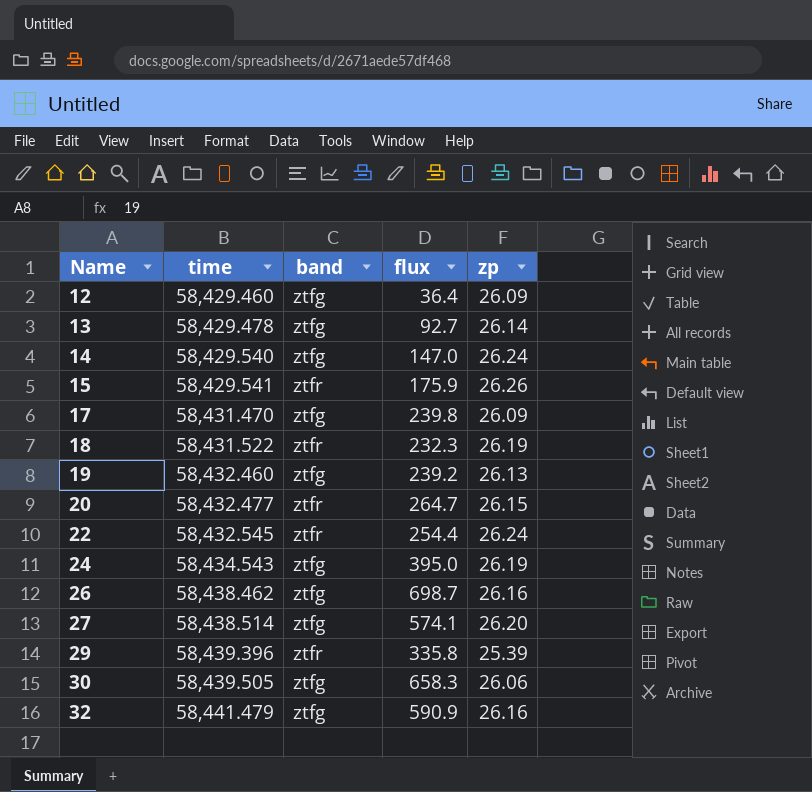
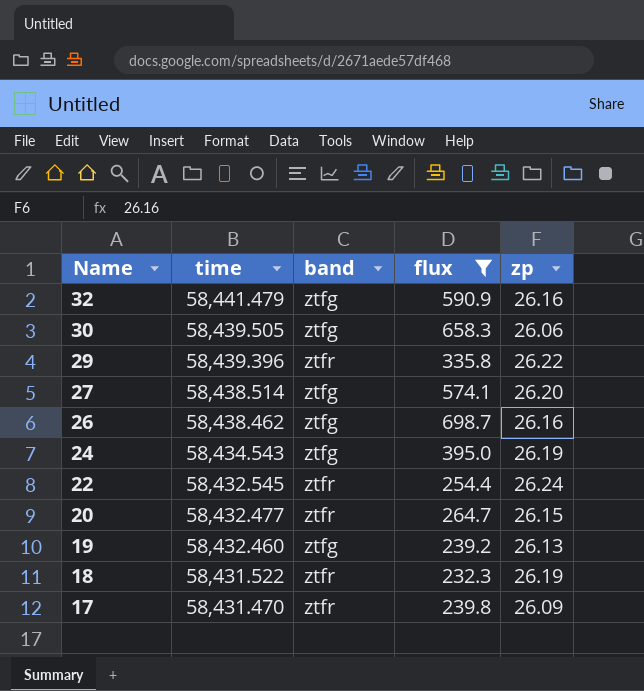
filter: none -> flux >= 232.3
row order: Name ascending -> Name descending
29 | zp: 25.39 -> 26.22
17 | band: ztfg -> ztfr

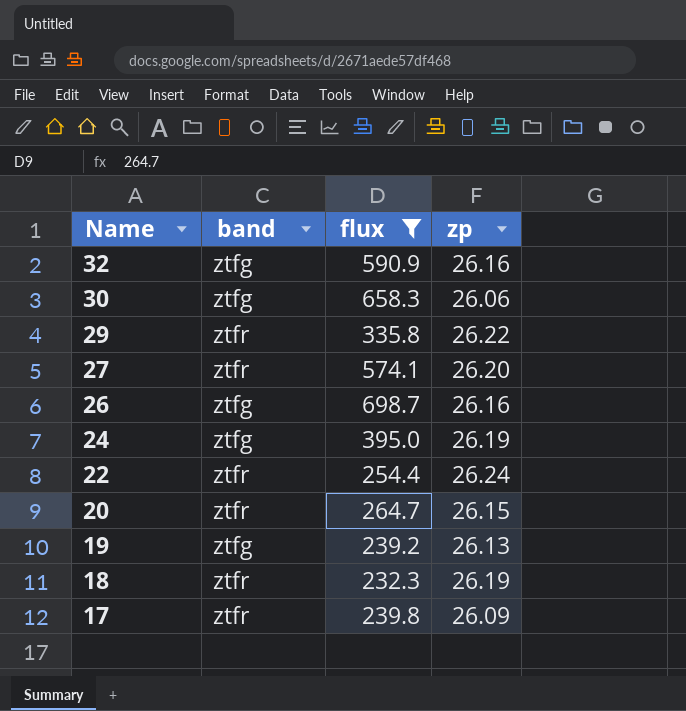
column time | position: 2 -> none
27 | band: ztfg -> ztfr

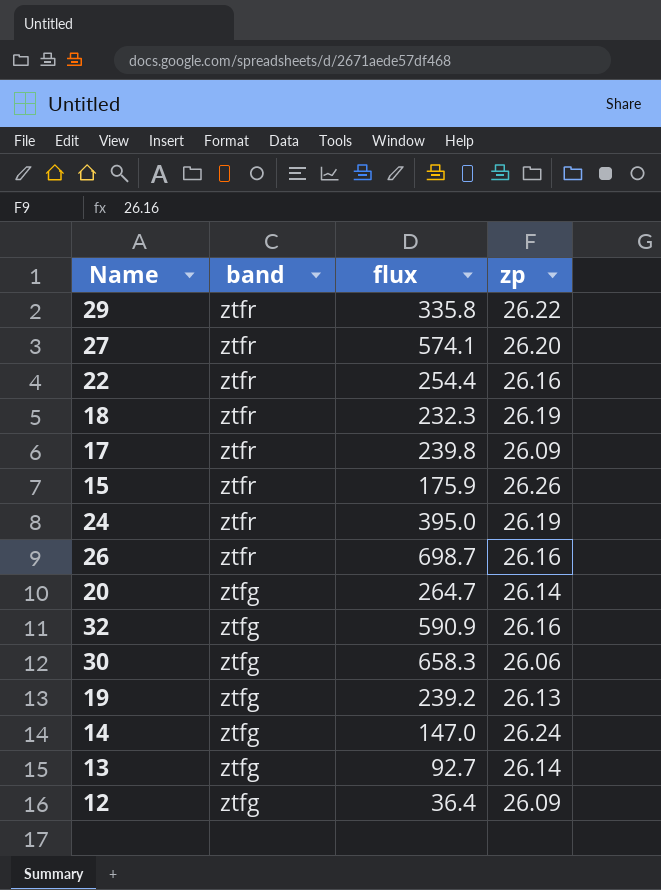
filter: flux >= 232.3 -> none
row order: Name descending -> band descending
22 | zp: 26.24 -> 26.16
24 | band: ztfg -> ztfr
26 | band: ztfg -> ztfr
20 | band: ztfr -> ztfg
20 | zp: 26.15 -> 26.14

